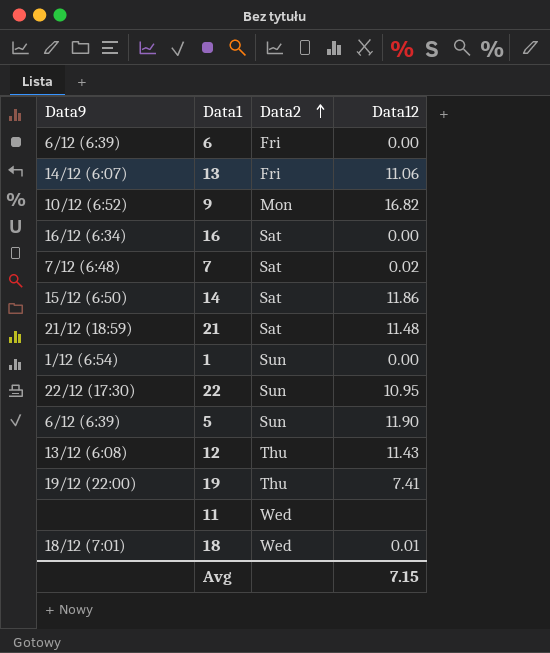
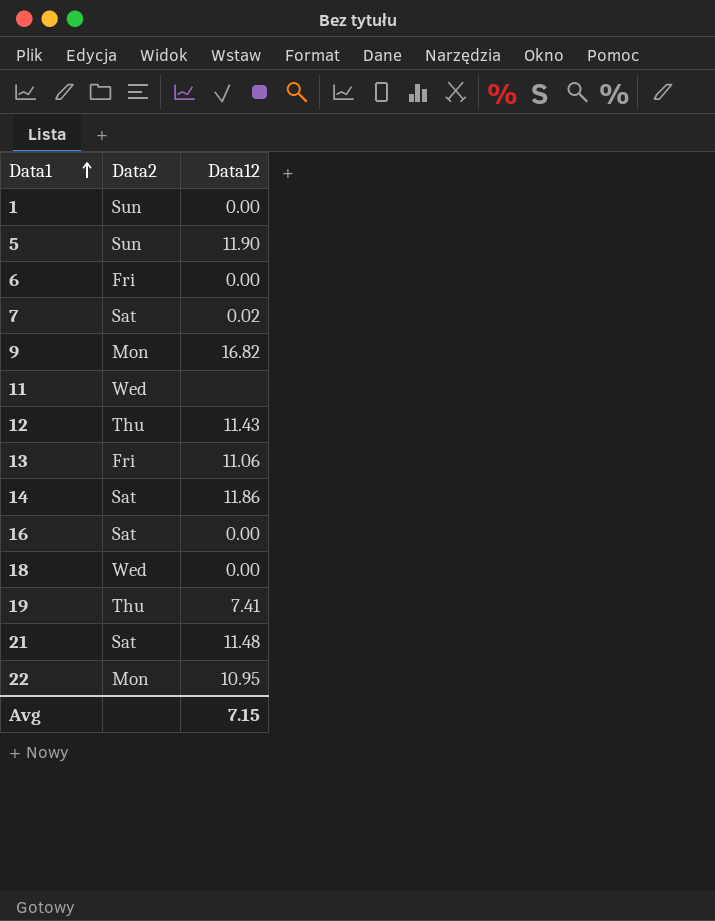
row order: Data2 ascending -> Data1 ascending
column Data9 | position: 1 -> none
18 | Data12: 0.01 -> 0.00
22 | Data2: Sun -> Mon

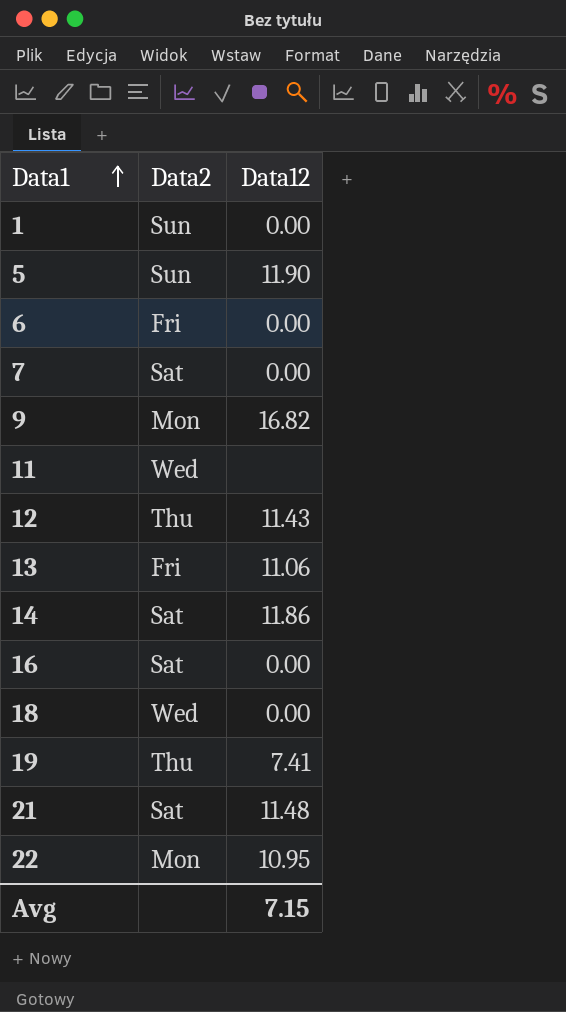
7 | Data12: 0.02 -> 0.00

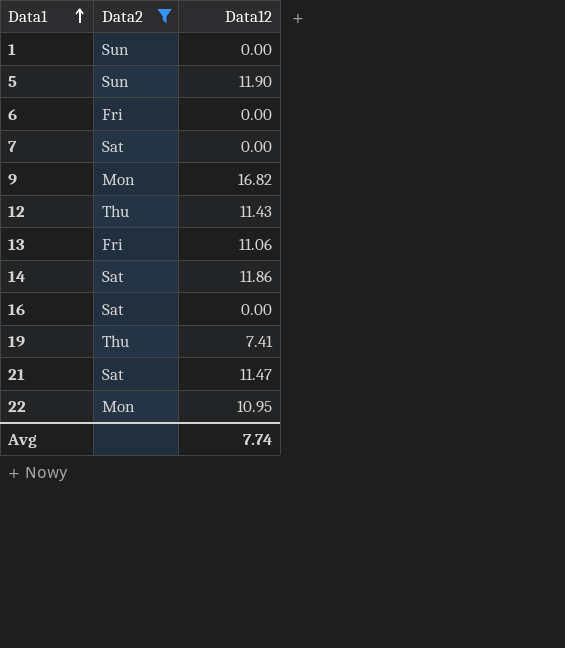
filter: none -> Data2 != Wed
21 | Data12: 11.48 -> 11.47
Avg | Data12: 7.15 -> 7.74

